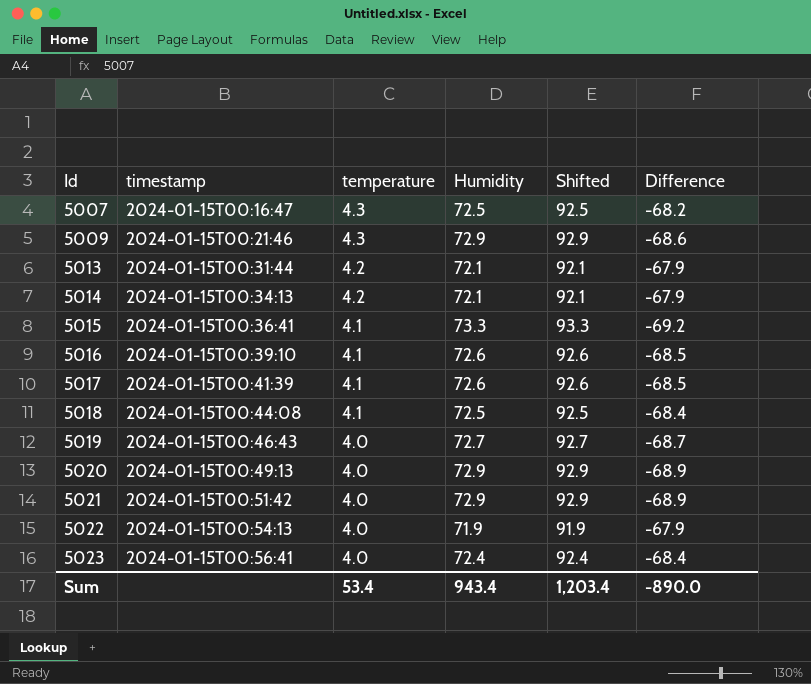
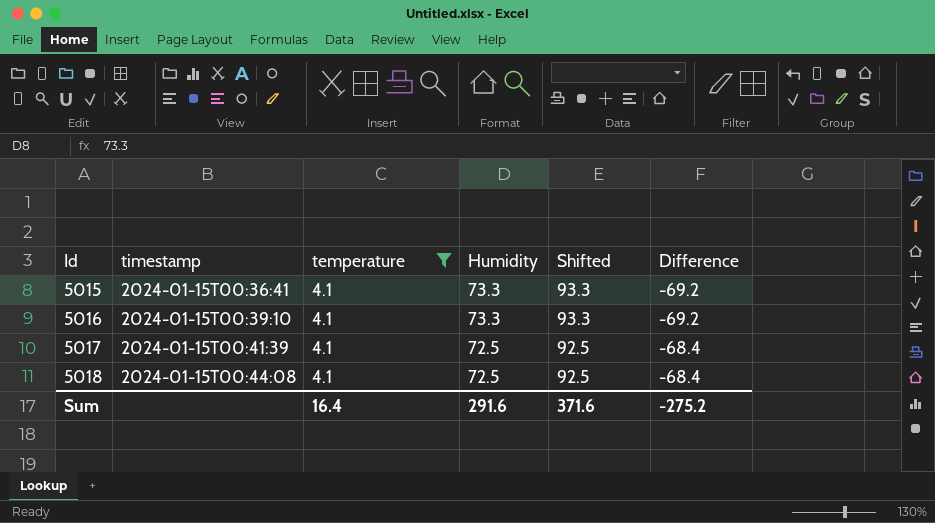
filter: none -> temperature = 4.1
5016 | Humidity: 72.6 -> 73.3
5016 | Shifted: 92.6 -> 93.3
5016 | Difference: -68.5 -> -69.2
5017 | Humidity: 72.6 -> 72.5
5017 | Shifted: 92.6 -> 92.5
5017 | Difference: -68.5 -> -68.4
Sum | temperature: 53.4 -> 16.4
Sum | Humidity: 943.4 -> 291.6
Sum | Shifted: 1,203.4 -> 371.6
Sum | Difference: -890.0 -> -275.2

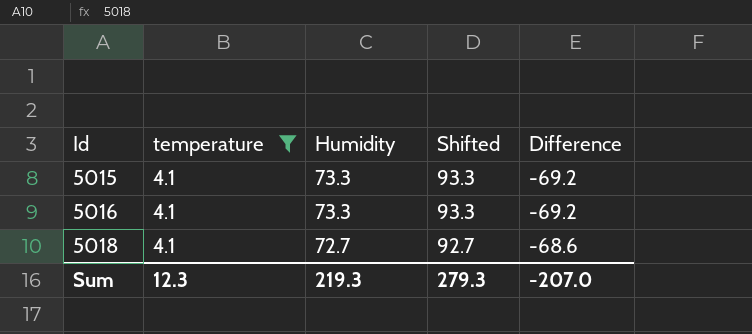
column timestamp | position: 2 -> none
row 5017: 2024-01-15T00:41:39 | 4.1 | 72.5 | 92.5 | -68.4 -> none
5018 | Humidity: 72.5 -> 72.7
5018 | Shifted: 92.5 -> 92.7
5018 | Difference: -68.4 -> -68.6
Sum | temperature: 16.4 -> 12.3
Sum | Humidity: 291.6 -> 219.3
Sum | Shifted: 371.6 -> 279.3
Sum | Difference: -275.2 -> -207.0

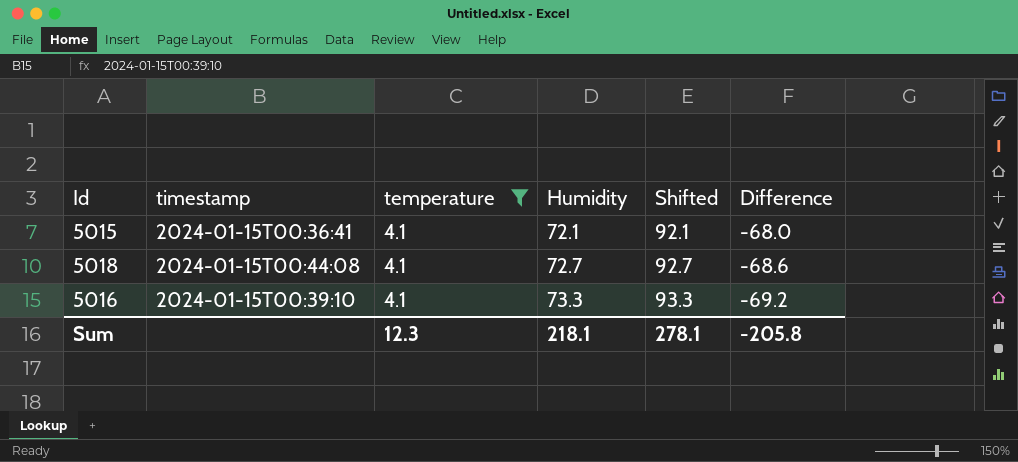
row order: Id ascending -> Humidity ascending
column timestamp | position: none -> 2
5015 | Humidity: 73.3 -> 72.1
5015 | Shifted: 93.3 -> 92.1
5015 | Difference: -69.2 -> -68.0
Sum | Humidity: 219.3 -> 218.1
Sum | Shifted: 279.3 -> 278.1
Sum | Difference: -207.0 -> -205.8

